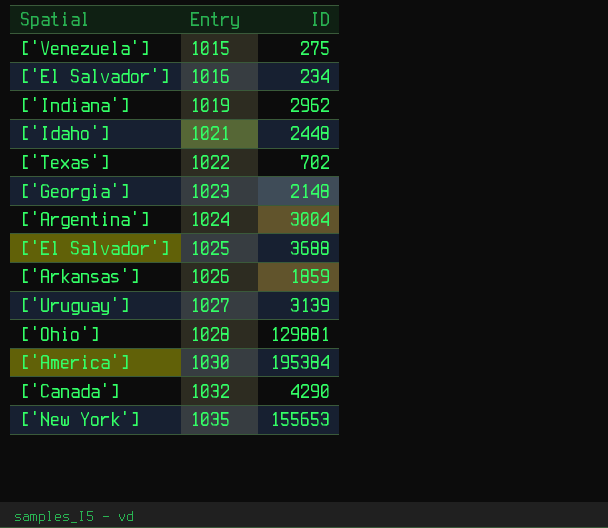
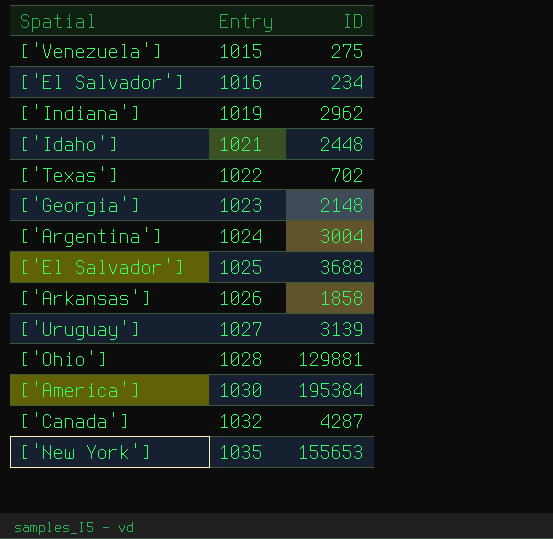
1026 | ID: 1859 -> 1858
1032 | ID: 4290 -> 4287

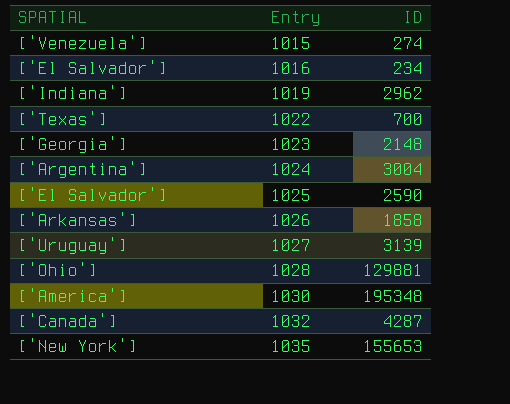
column name: Spatial -> SPATIAL
row 1021: ['Idaho'] | 2448 -> none
1015 | ID: 275 -> 274
1022 | ID: 702 -> 700
1025 | ID: 3688 -> 2590
1030 | ID: 195384 -> 195348

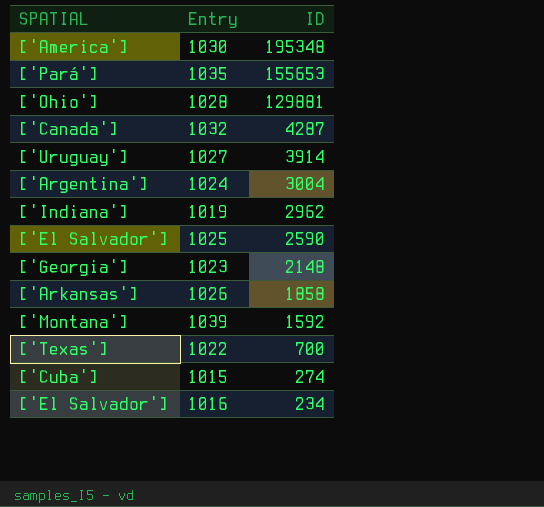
row order: Entry ascending -> ID descending
1035 | SPATIAL: ['New York'] -> ['Pará']
1027 | ID: 3139 -> 3914
row 1039: none -> ['Montana'] | 1592
1015 | SPATIAL: ['Venezuela'] -> ['Cuba']

